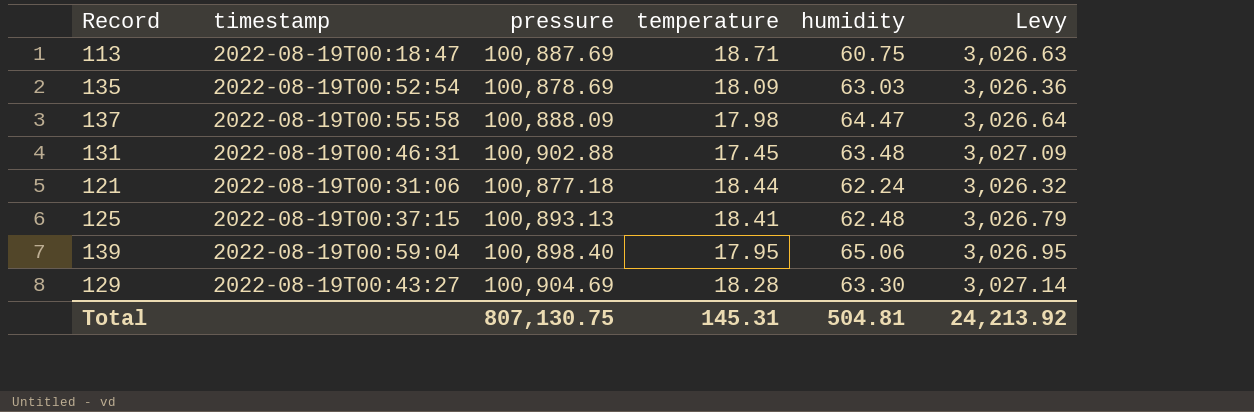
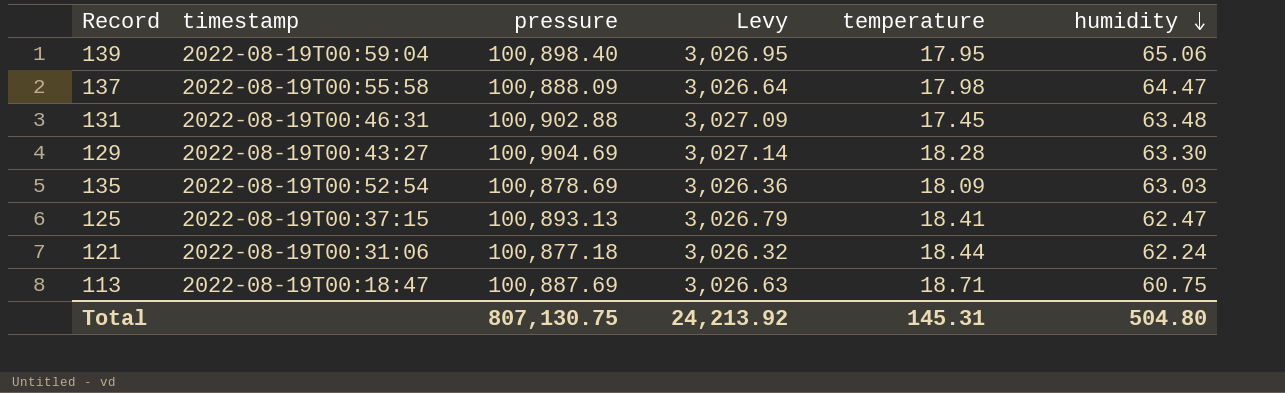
row order: none -> humidity descending
column Levy | position: 6 -> 4
125 | humidity: 62.48 -> 62.47
Total | humidity: 504.81 -> 504.80

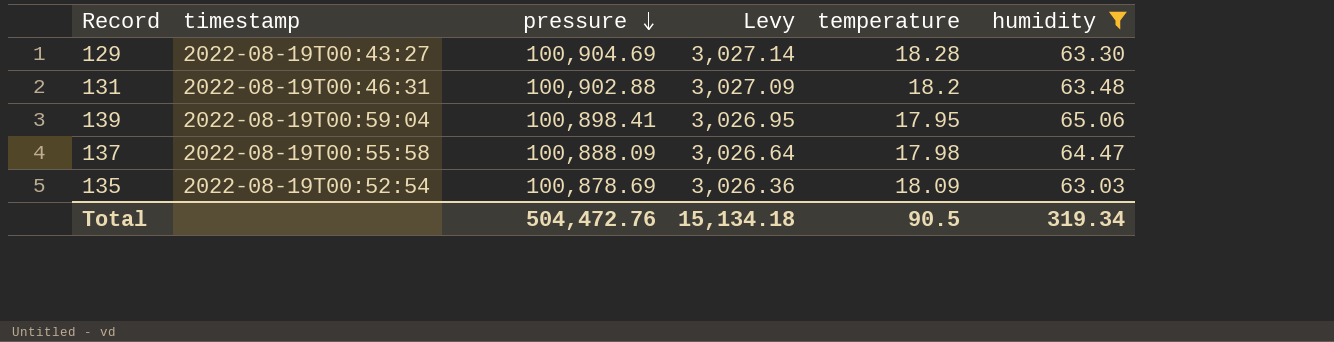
filter: none -> humidity >= 63.03
row order: humidity descending -> pressure descending
131 | temperature: 17.45 -> 18.2
139 | pressure: 100,898.40 -> 100,898.41
Total | pressure: 807,130.75 -> 504,472.76
Total | Levy: 24,213.92 -> 15,134.18
Total | temperature: 145.31 -> 90.5
Total | humidity: 504.80 -> 319.34

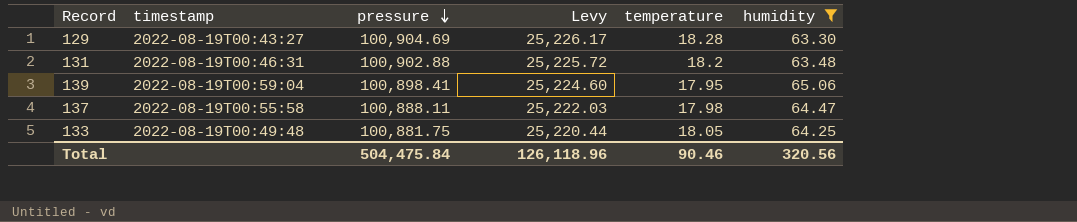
column Levy | formula: [pressure] * 0.03 -> [pressure] * 0.25
row 135: 2022-08-19T00:52:54 | 100,878.69 | 3,026.36 | 18.09 | 63.03 -> none
137 | pressure: 100,888.09 -> 100,888.11
row 133: none -> 2022-08-19T00:49:48 | 100,881.75 | 25,220.44 | 18.05 | 64.25
Total | pressure: 504,472.76 -> 504,475.84
Total | Levy: 15,134.18 -> 126,118.96
Total | temperature: 90.5 -> 90.46
Total | humidity: 319.34 -> 320.56

